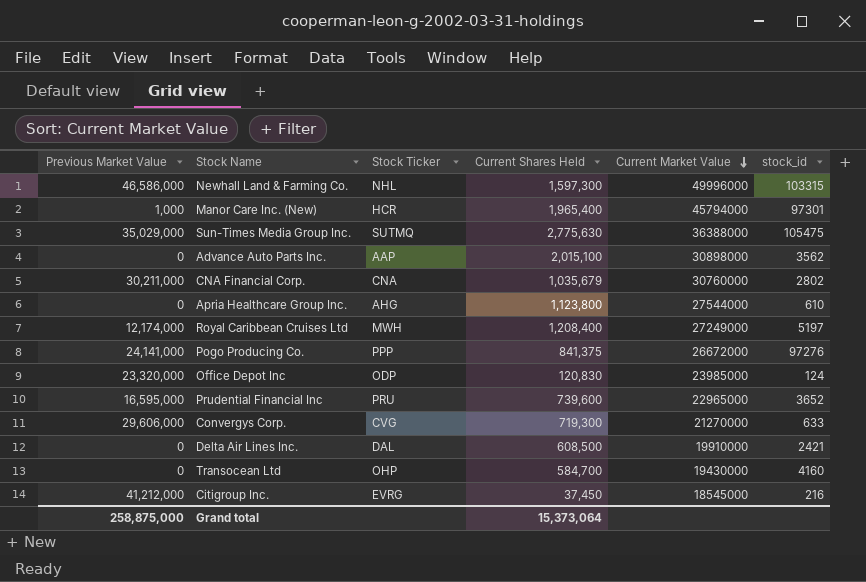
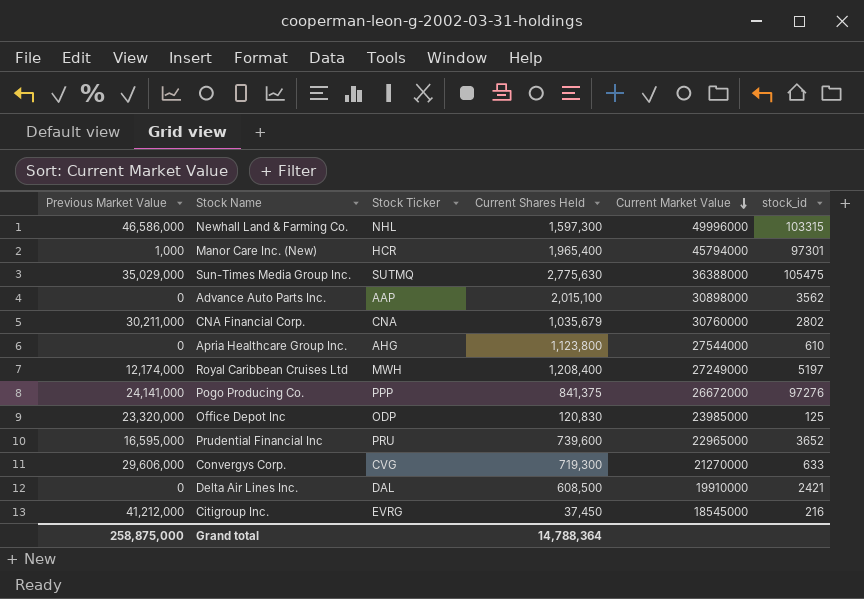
row Transocean Ltd: 0 | OHP | 584,700 | 19430000 | 4160 -> none
Office Depot Inc | stock_id: 124 -> 125
Grand total | Current Shares Held: 15,373,064 -> 14,788,364

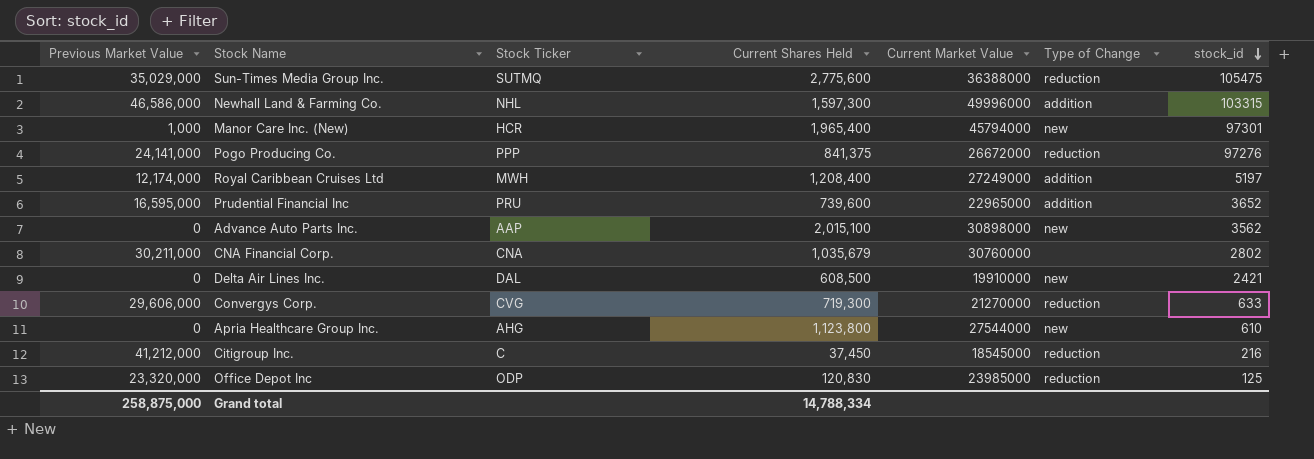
row order: Current Market Value descending -> stock_id descending
column Type of Change | position: none -> 6
Sun-Times Media Group Inc. | Current Shares Held: 2,775,630 -> 2,775,600
Citigroup Inc. | Stock Ticker: EVRG -> C
Grand total | Current Shares Held: 14,788,364 -> 14,788,334

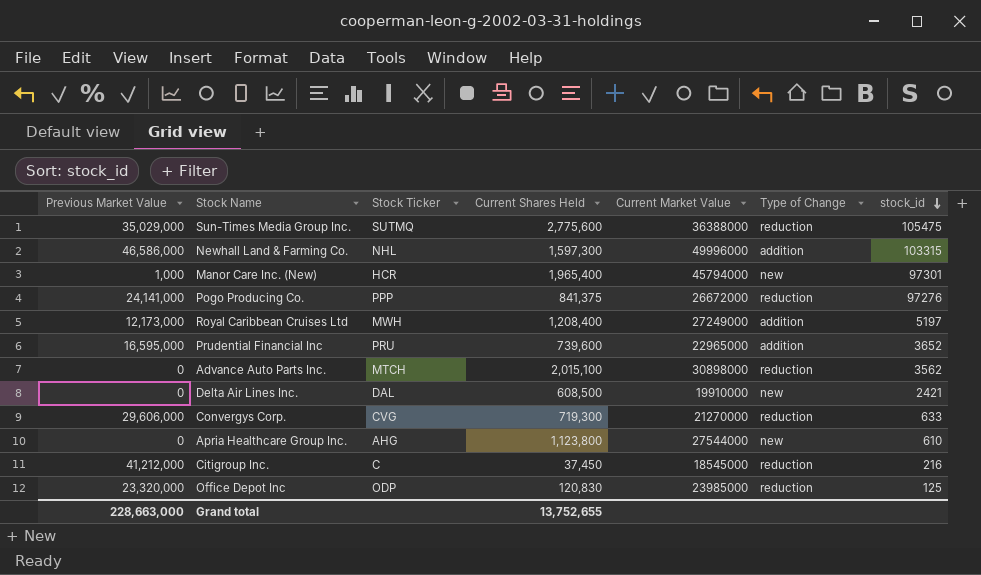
row CNA Financial Corp.: 30,211,000 | CNA | 1,035,679 | 30760000 | none | 2802 -> none
Royal Caribbean Cruises Ltd | Previous Market Value: 12,174,000 -> 12,173,000
Advance Auto Parts Inc. | Stock Ticker: AAP -> MTCH
Advance Auto Parts Inc. | Type of Change: new -> reduction
Grand total | Previous Market Value: 258,875,000 -> 228,663,000
Grand total | Current Shares Held: 14,788,334 -> 13,752,655

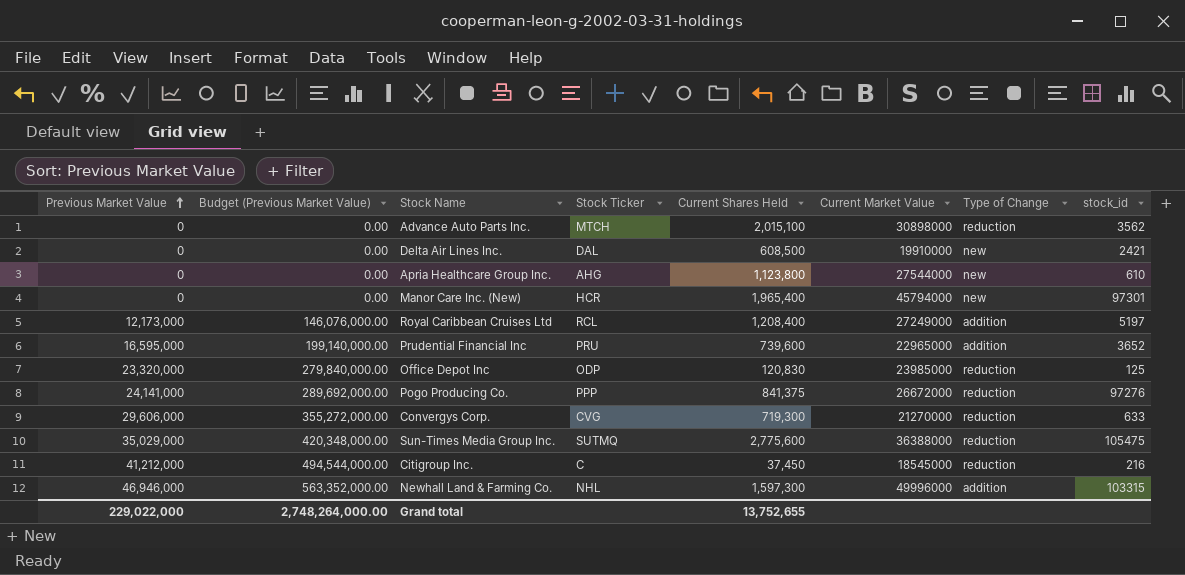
row order: stock_id descending -> Previous Market Value ascending
column Budget (Previous Market Value) | formula: none -> [Previous Market Value] * 12
Manor Care Inc. (New) | Previous Market Value: 1,000 -> 0
Royal Caribbean Cruises Ltd | Stock Ticker: MWH -> RCL
Newhall Land & Farming Co. | Previous Market Value: 46,586,000 -> 46,946,000
Grand total | Previous Market Value: 228,663,000 -> 229,022,000

